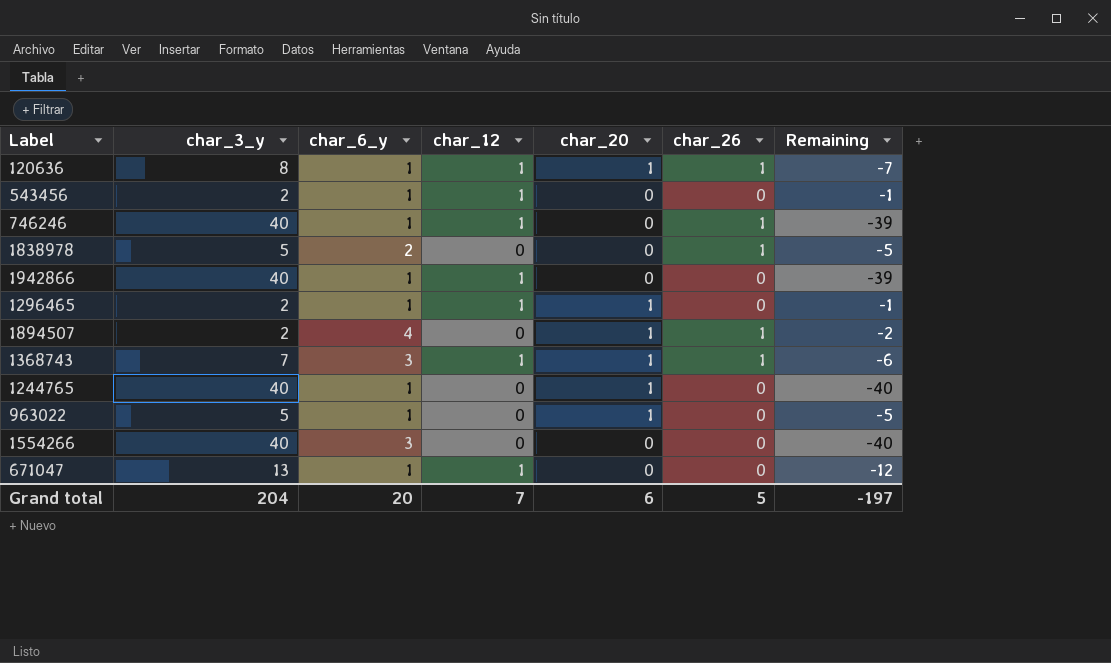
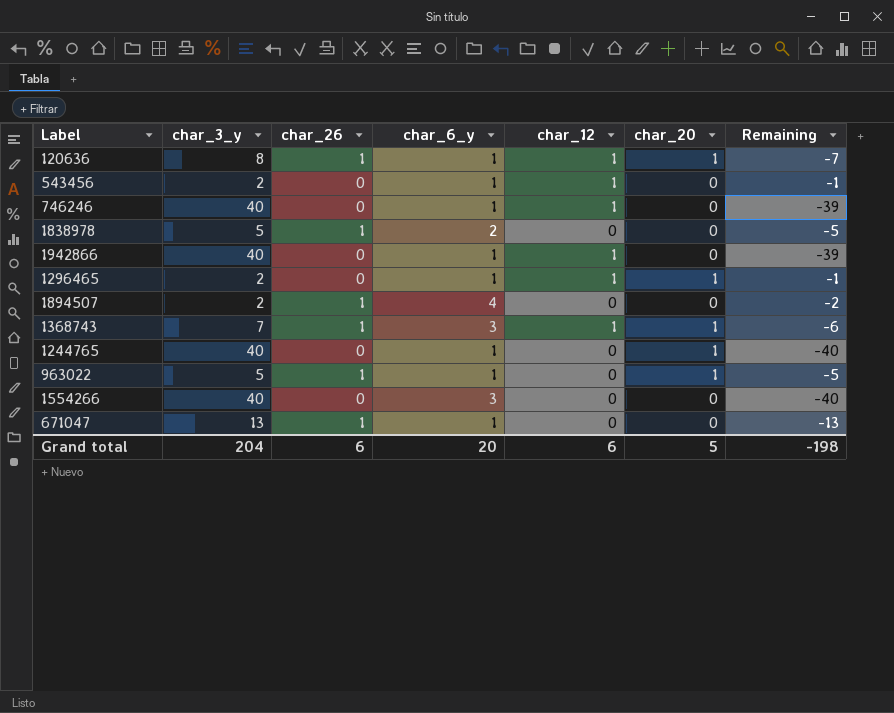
column char_26 | position: 6 -> 3
746246 | char_26: 1 -> 0
1894507 | char_20: 1 -> 0
963022 | char_26: 0 -> 1
671047 | char_26: 0 -> 1
671047 | char_12: 1 -> 0
671047 | Remaining: -12 -> -13
Grand total | char_26: 5 -> 6
Grand total | char_12: 7 -> 6
Grand total | char_20: 6 -> 5
Grand total | Remaining: -197 -> -198

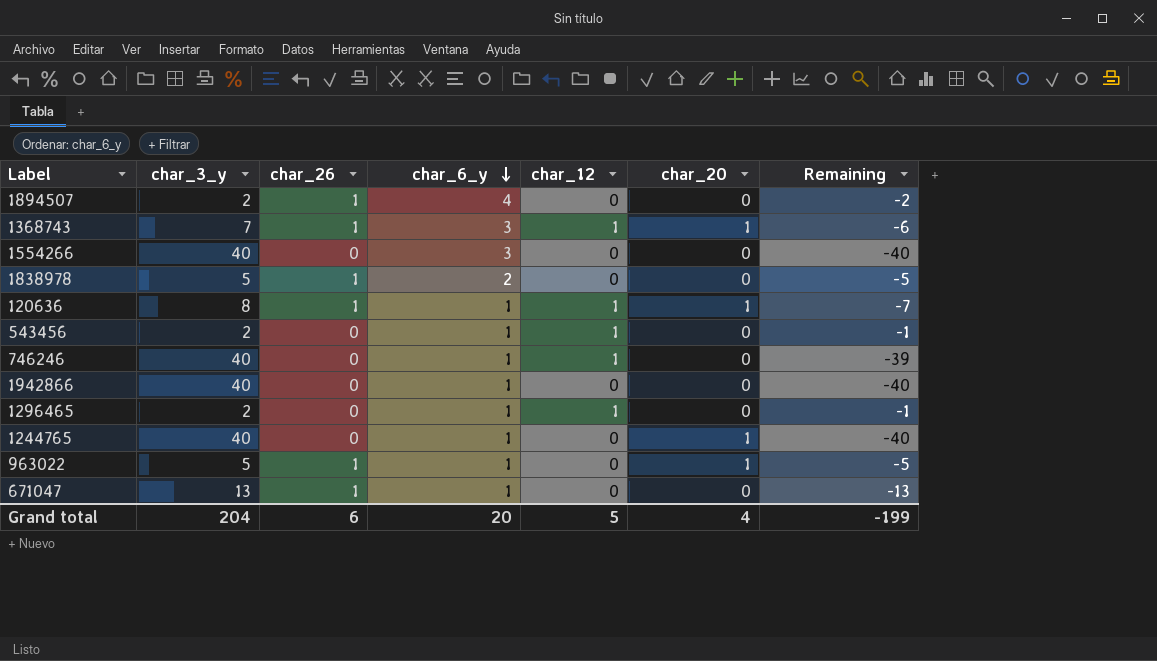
row order: none -> char_6_y descending
1942866 | char_12: 1 -> 0
1942866 | Remaining: -39 -> -40
1296465 | char_20: 1 -> 0
Grand total | char_12: 6 -> 5
Grand total | char_20: 5 -> 4
Grand total | Remaining: -198 -> -199

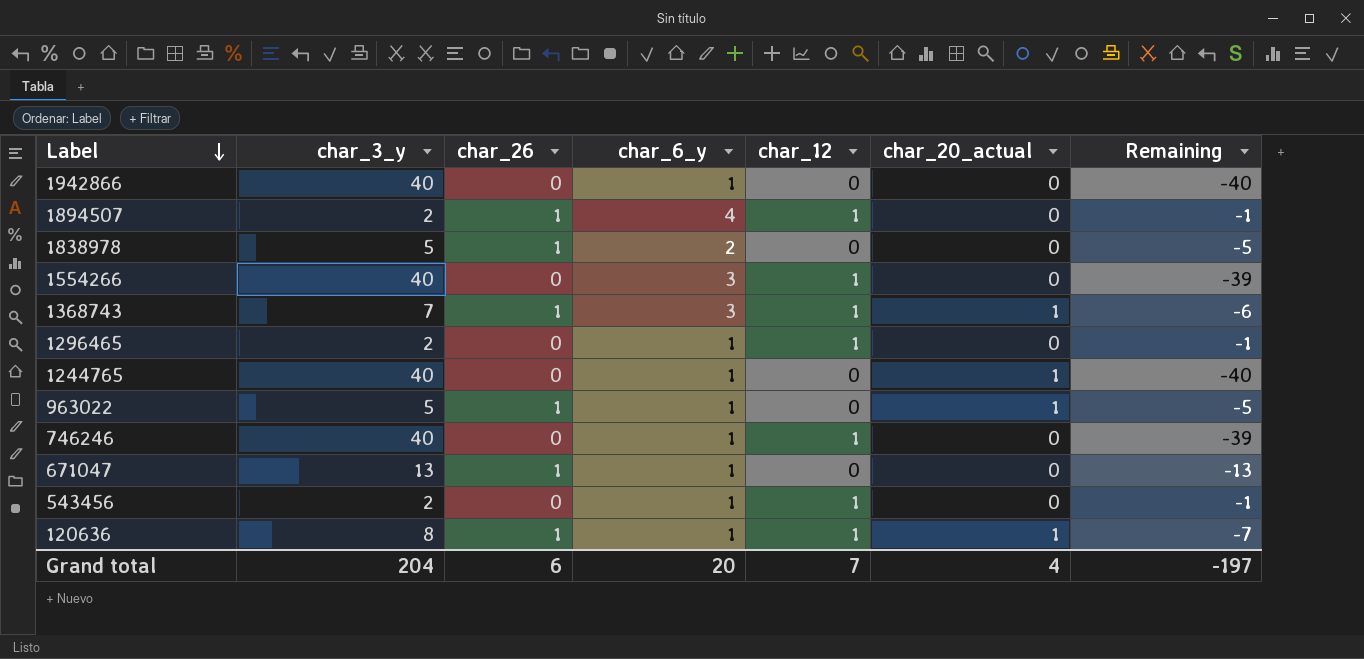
row order: char_6_y descending -> Label descending
column name: char_20 -> char_20_actual
1894507 | char_12: 0 -> 1
1894507 | Remaining: -2 -> -1
1554266 | char_12: 0 -> 1
1554266 | Remaining: -40 -> -39
Grand total | char_12: 5 -> 7
Grand total | Remaining: -199 -> -197

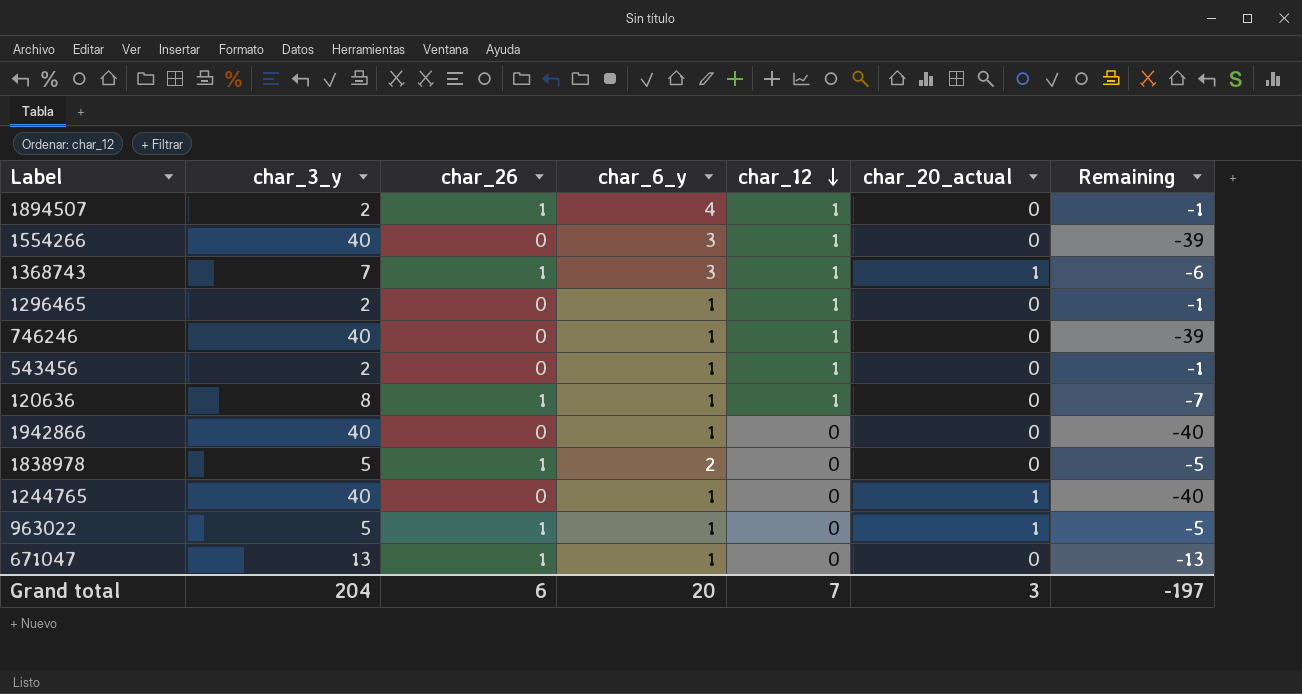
row order: Label descending -> char_12 descending
120636 | char_20_actual: 1 -> 0
Grand total | char_20_actual: 4 -> 3

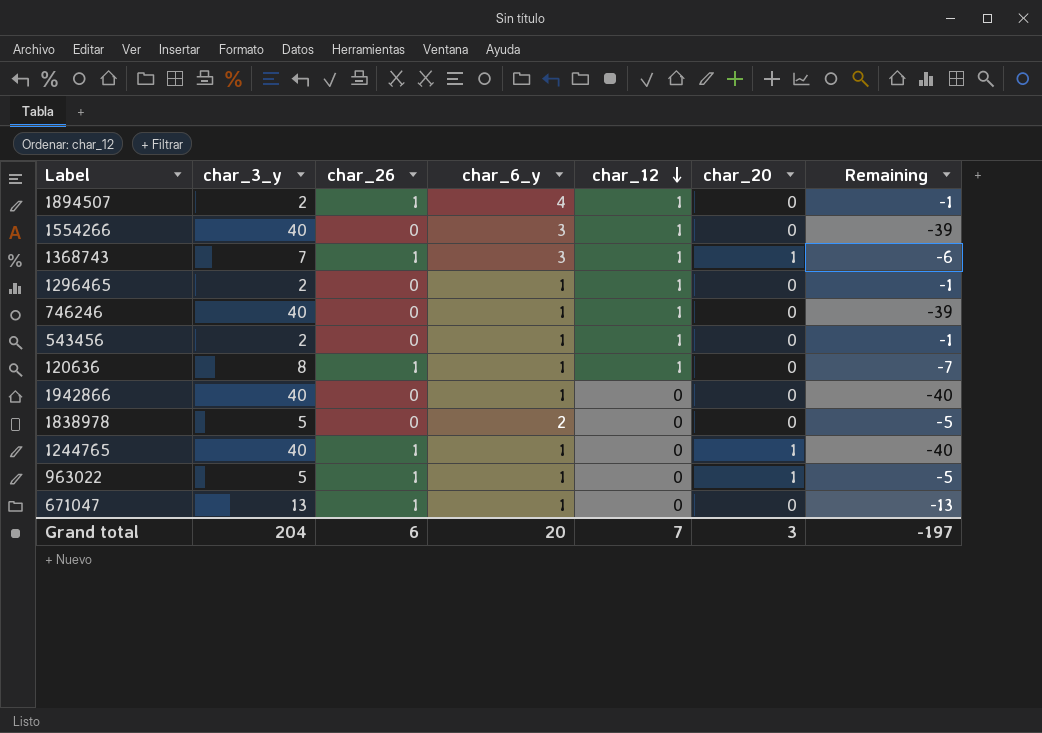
column name: char_20_actual -> char_20
1838978 | char_26: 1 -> 0
1244765 | char_26: 0 -> 1

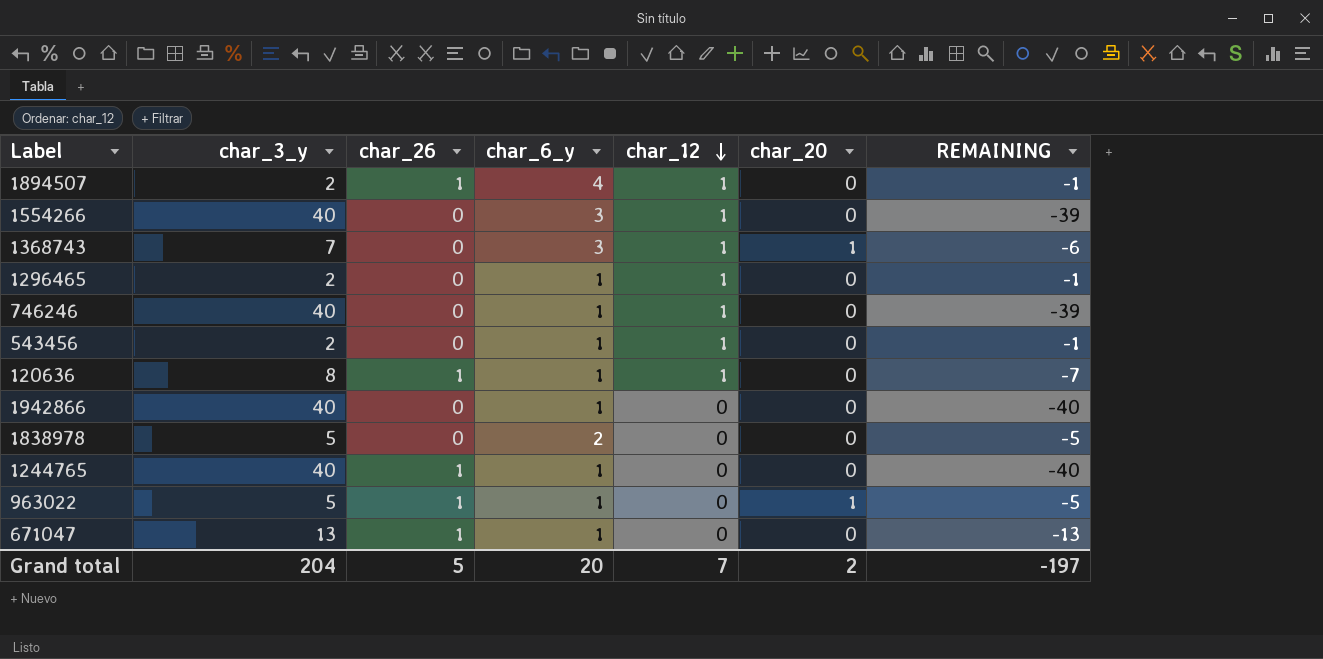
column name: Remaining -> REMAINING
1368743 | char_26: 1 -> 0
1244765 | char_20: 1 -> 0
Grand total | char_26: 6 -> 5
Grand total | char_20: 3 -> 2

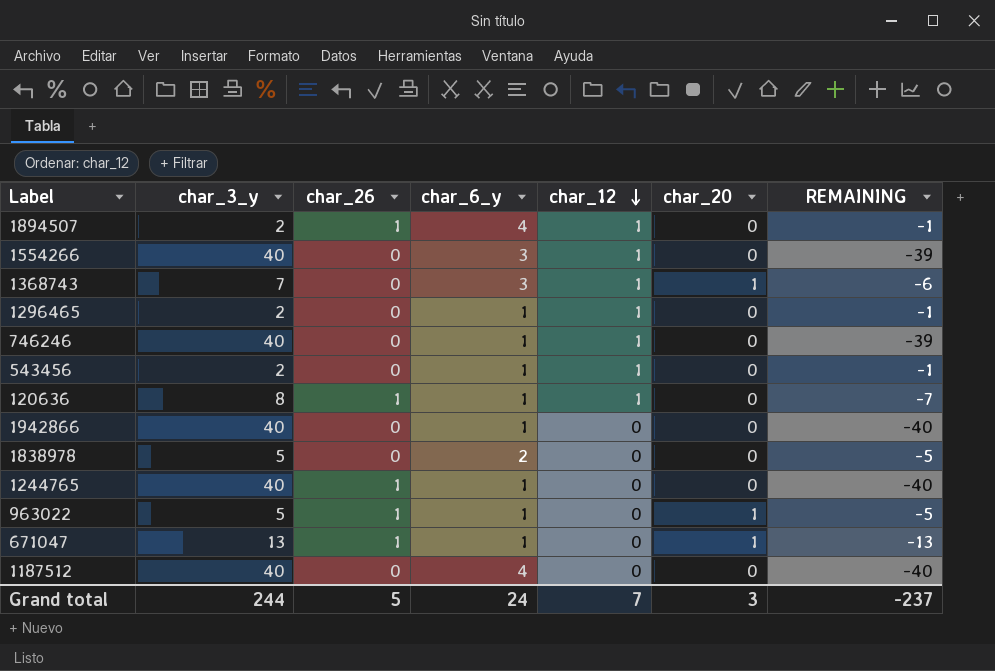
671047 | char_20: 0 -> 1
row 1187512: none -> 40 | 0 | 4 | 0 | 0 | -40
Grand total | char_3_y: 204 -> 244
Grand total | char_6_y: 20 -> 24
Grand total | char_20: 2 -> 3
Grand total | REMAINING: -197 -> -237

